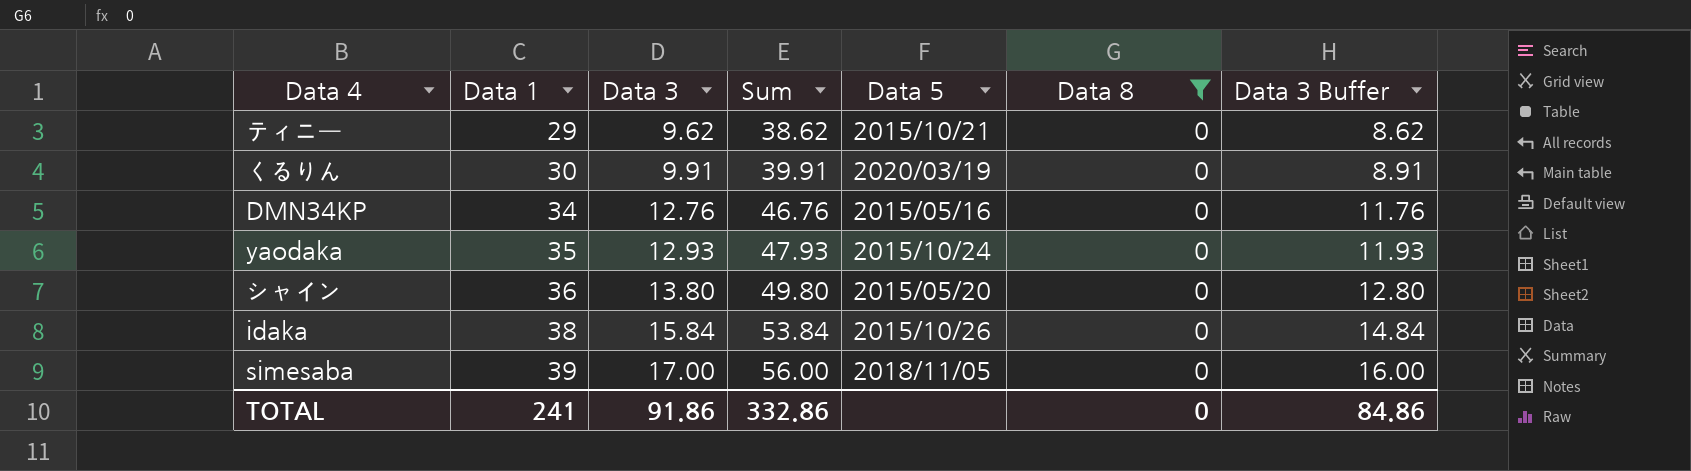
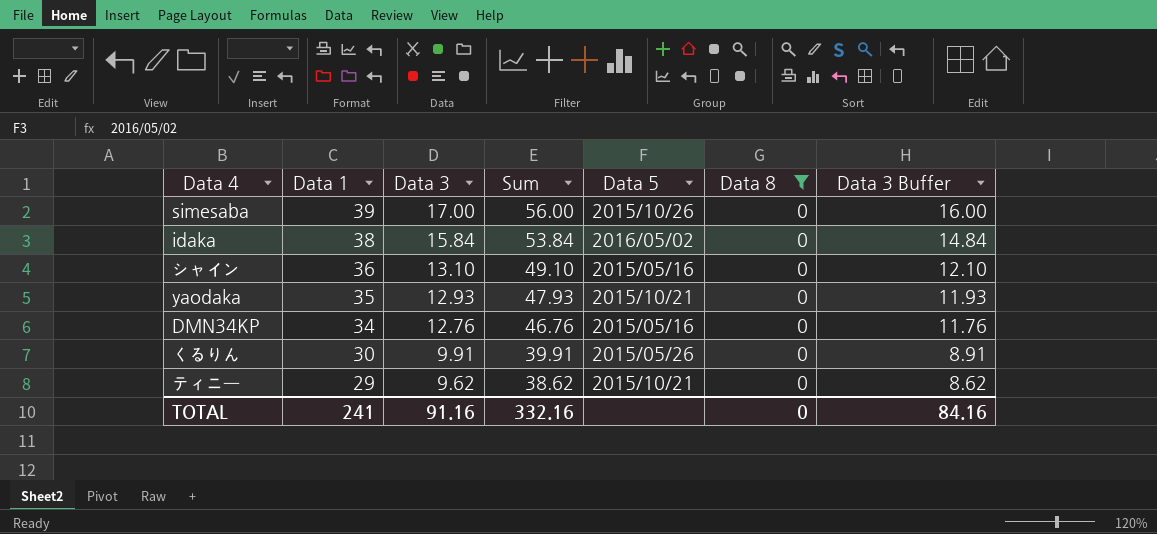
row order: Data 1 ascending -> Data 1 descending
simesaba | Data 5: 2018/11/05 -> 2015/10/26
idaka | Data 5: 2015/10/26 -> 2016/05/02
シャイン | Data 3: 13.80 -> 13.10
シャイン | Sum: 49.80 -> 49.10
シャイン | Data 5: 2015/05/20 -> 2015/05/16
シャイン | Data 3 Buffer: 12.80 -> 12.10
yaodaka | Data 5: 2015/10/24 -> 2015/10/21
くるりん | Data 5: 2020/03/19 -> 2015/05/26
TOTAL | Data 3: 91.86 -> 91.16
TOTAL | Sum: 332.86 -> 332.16
TOTAL | Data 3 Buffer: 84.86 -> 84.16

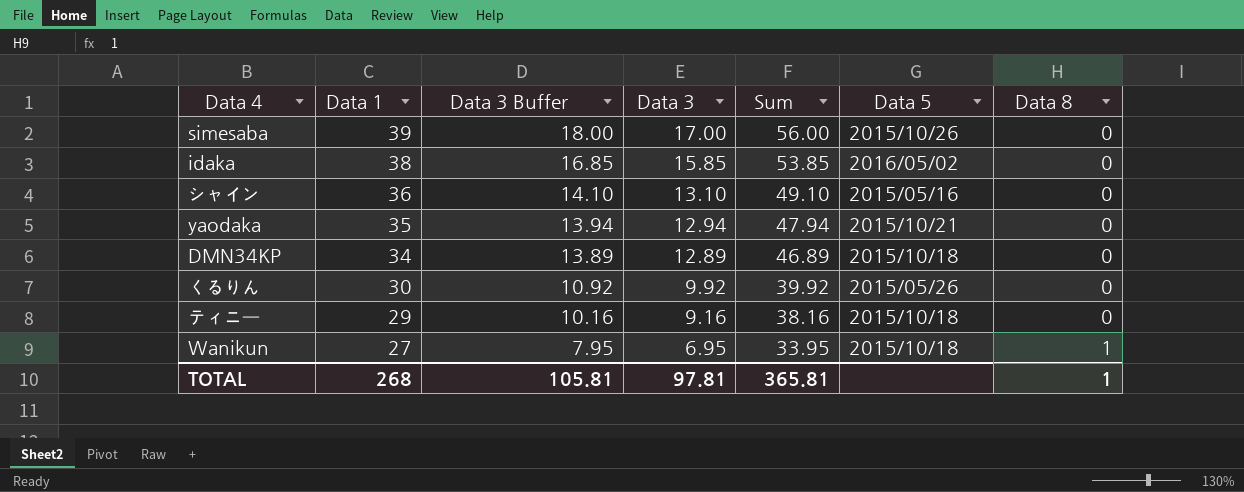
filter: Data 8 = 0 -> none
column Data 3 Buffer | formula: [Data 3] - 1 -> [Data 3] + 1
column Data 3 Buffer | position: 7 -> 3
idaka | Data 3: 15.84 -> 15.85
idaka | Sum: 53.84 -> 53.85
yaodaka | Data 3: 12.93 -> 12.94
yaodaka | Sum: 47.93 -> 47.94
DMN34KP | Data 3: 12.76 -> 12.89
DMN34KP | Sum: 46.76 -> 46.89
DMN34KP | Data 5: 2015/05/16 -> 2015/10/18
くるりん | Data 3: 9.91 -> 9.92
くるりん | Sum: 39.91 -> 39.92
ティニー | Data 3: 9.62 -> 9.16
ティニー | Sum: 38.62 -> 38.16
ティニー | Data 5: 2015/10/21 -> 2015/10/18
TOTAL | Data 1: 241 -> 268
TOTAL | Data 3 Buffer: 84.16 -> 105.81
TOTAL | Data 3: 91.16 -> 97.81
TOTAL | Sum: 332.16 -> 365.81
TOTAL | Data 8: 0 -> 1

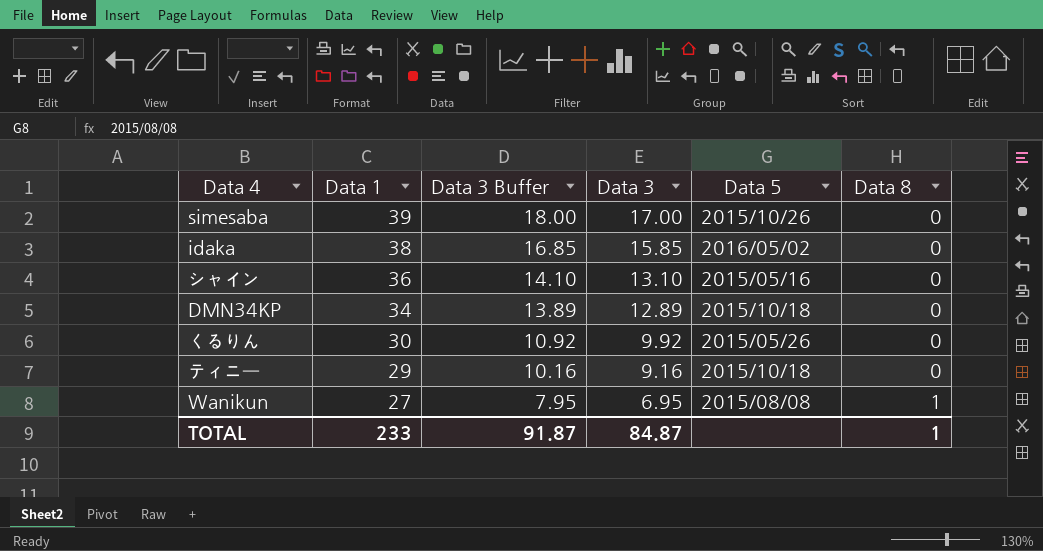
column Sum | formula: [Data 1] + [Data 3] -> none
row yaodaka: 35 | 13.94 | 12.94 | 47.94 | 2015/10/21 | 0 -> none
Wanikun | Data 5: 2015/10/18 -> 2015/08/08
TOTAL | Data 1: 268 -> 233
TOTAL | Data 3 Buffer: 105.81 -> 91.87
TOTAL | Data 3: 97.81 -> 84.87

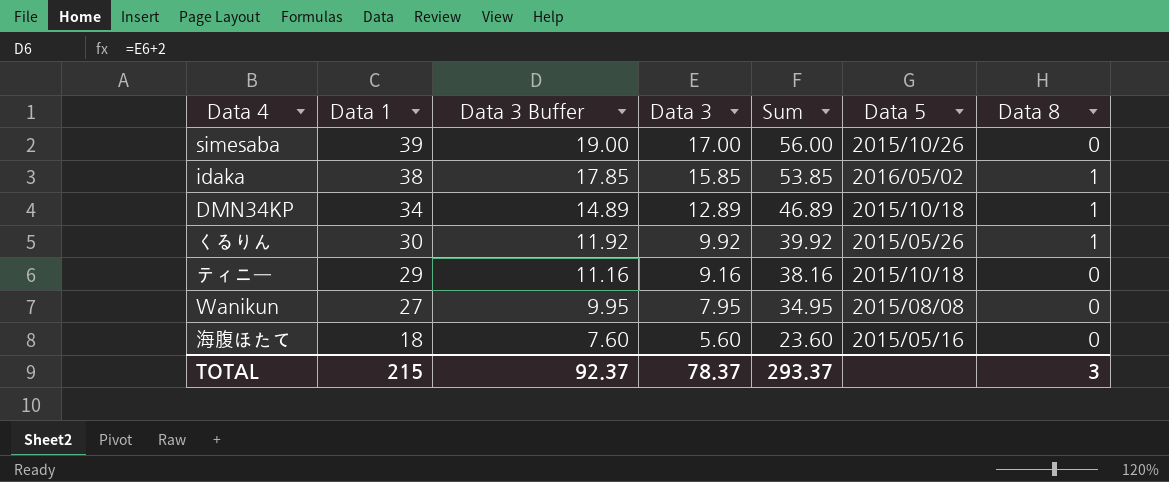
column Data 3 Buffer | formula: [Data 3] + 1 -> [Data 3] + 2
column Sum | formula: none -> [Data 1] + [Data 3]
row シャイン: 36 | 14.10 | 13.10 | 2015/05/16 | 0 -> none
idaka | Data 8: 0 -> 1
DMN34KP | Data 8: 0 -> 1
くるりん | Data 8: 0 -> 1
Wanikun | Data 3: 6.95 -> 7.95
Wanikun | Data 8: 1 -> 0
row 海腹ほたて: none -> 18 | 7.60 | 5.60 | 23.60 | 2015/05/16 | 0
TOTAL | Data 1: 233 -> 215
TOTAL | Data 3 Buffer: 91.87 -> 92.37
TOTAL | Data 3: 84.87 -> 78.37
TOTAL | Data 8: 1 -> 3

